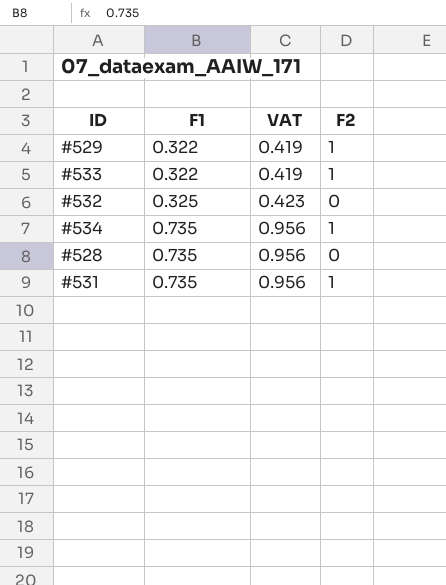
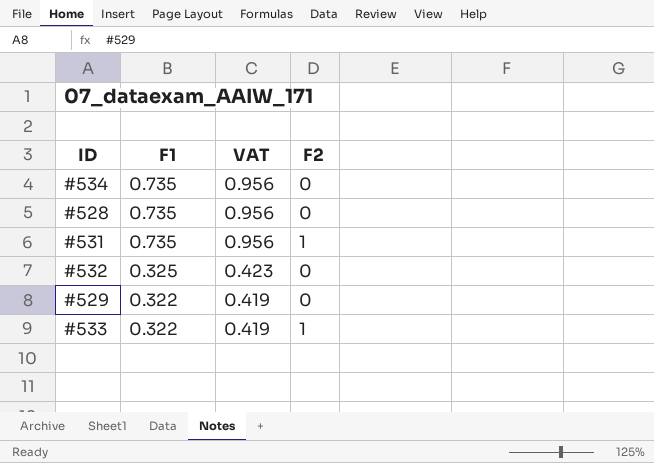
row order: F1 ascending -> F1 descending
#534 | F2: 1 -> 0
#529 | F2: 1 -> 0

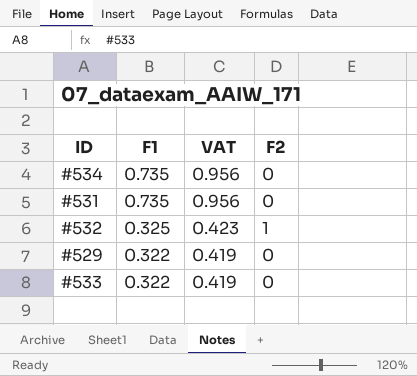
row #528: 0.735 | 0.956 | 0 -> none
#531 | F2: 1 -> 0
#532 | F2: 0 -> 1
#533 | F2: 1 -> 0

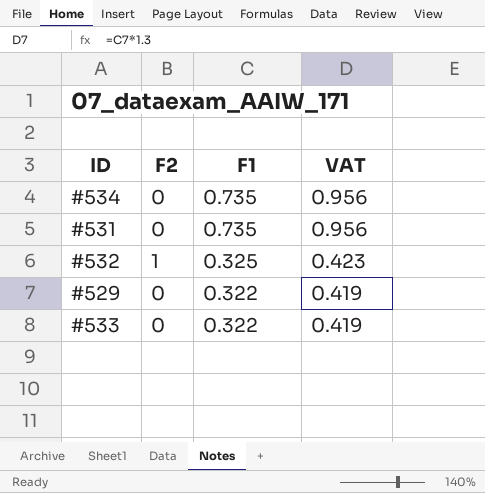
column F2 | position: 4 -> 2

